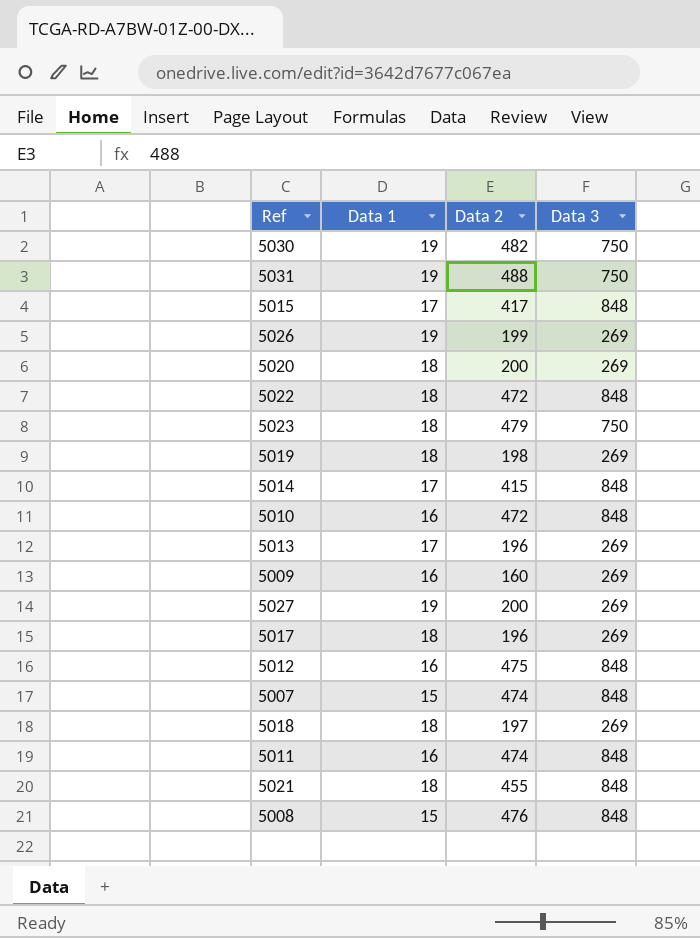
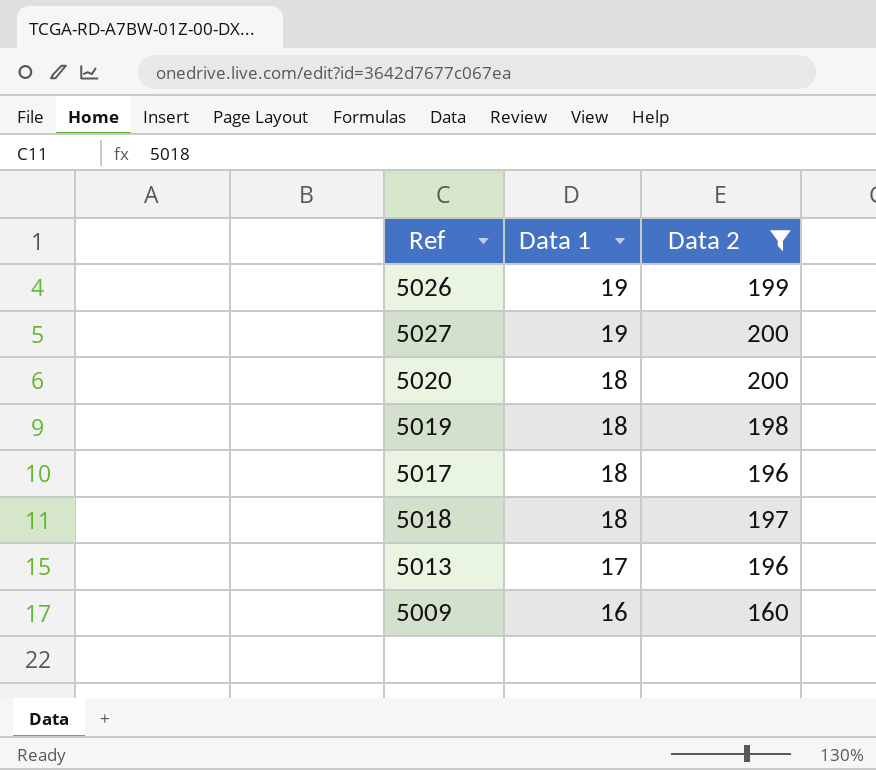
filter: none -> Data 2 <= 200
row order: none -> Data 1 descending
column Data 3 | position: 4 -> none

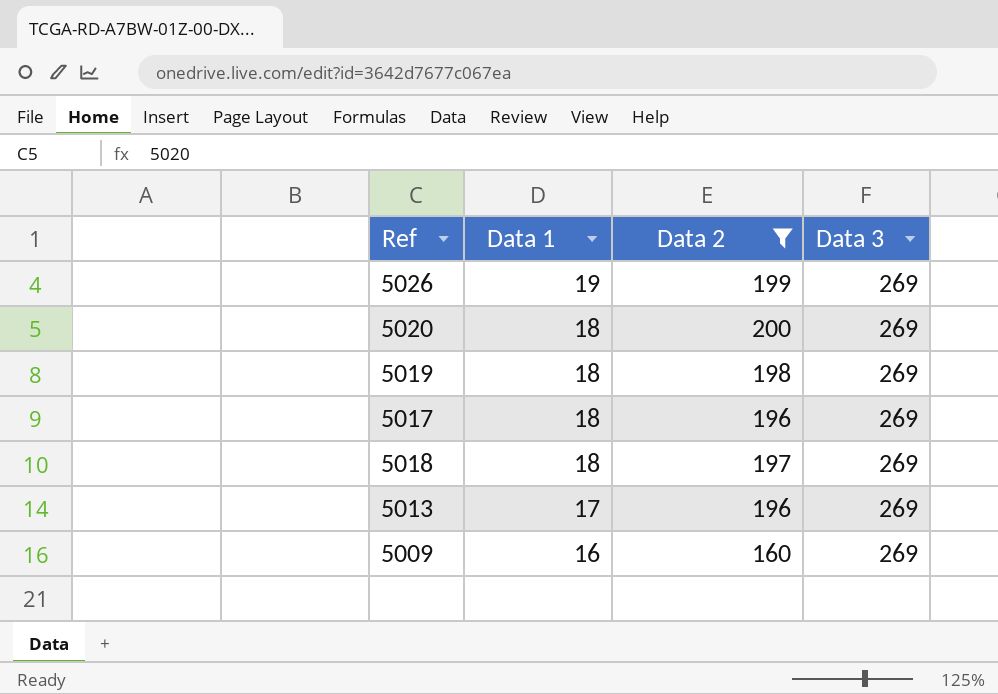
column Data 3 | position: none -> 4
row 5027: 19 | 200 -> none

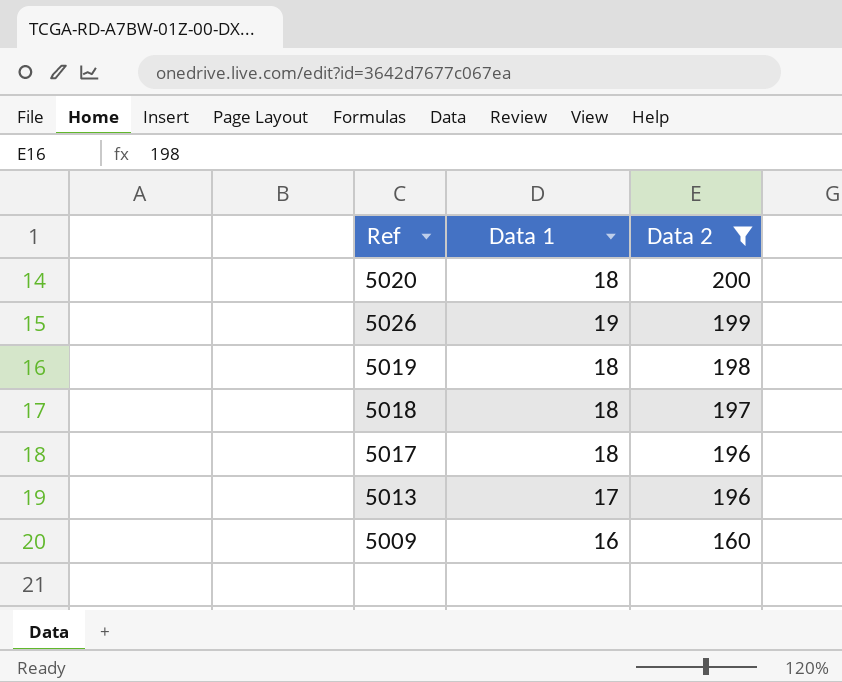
row order: Data 1 descending -> Data 2 descending
column Data 3 | position: 4 -> none

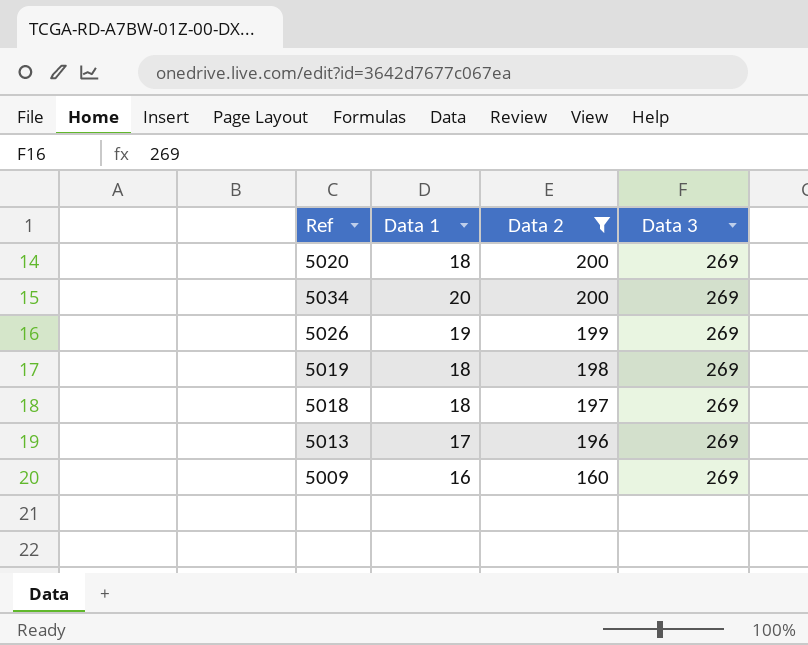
column Data 3 | position: none -> 4
row 5017: 18 | 196 -> none
row 5034: none -> 20 | 200 | 269

